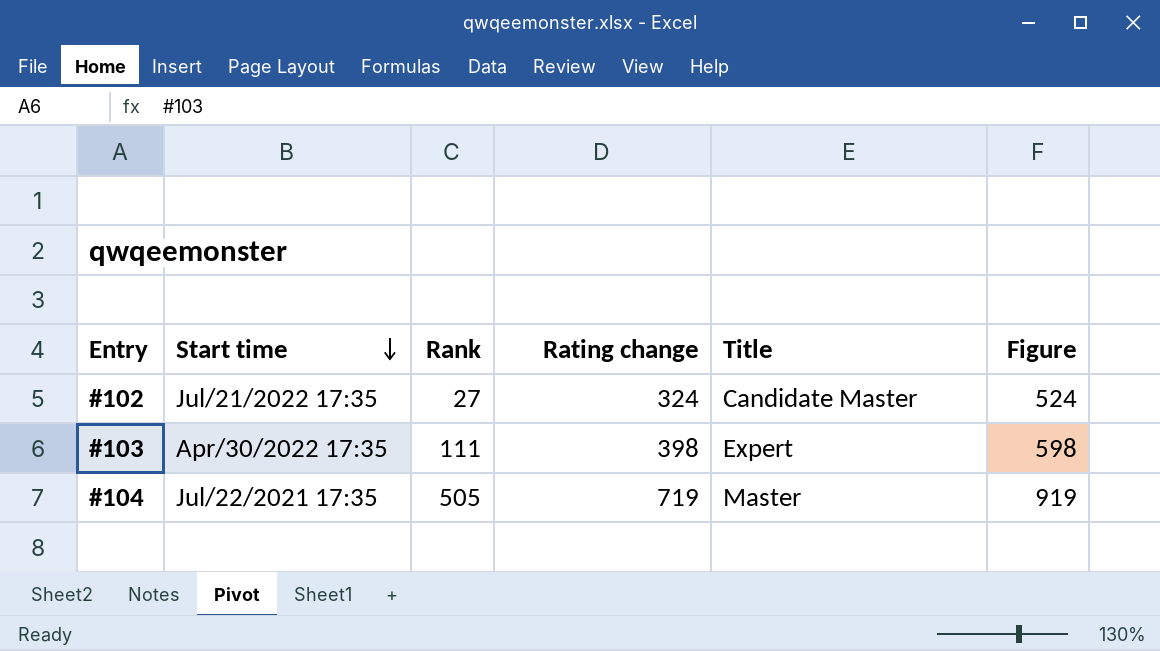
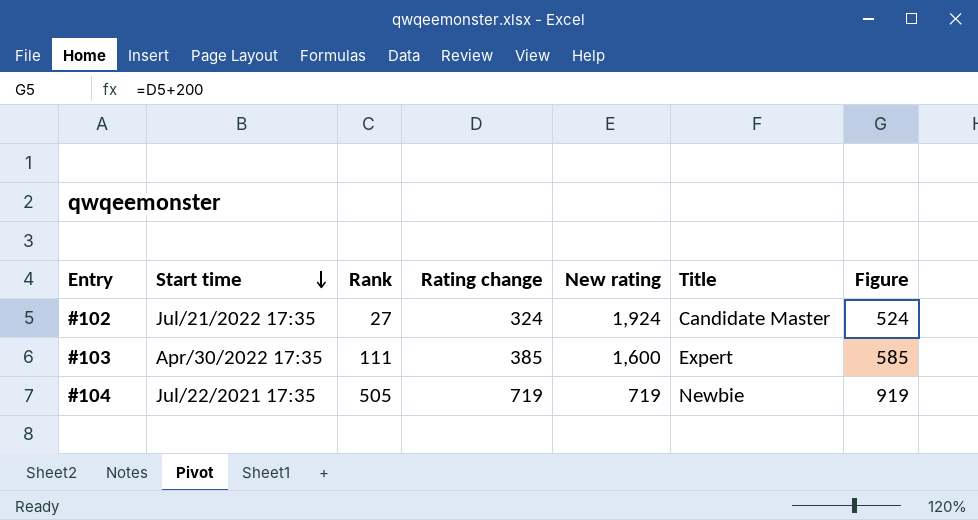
column New rating | position: none -> 5
#103 | Rating change: 398 -> 385
#103 | Figure: 598 -> 585
#104 | Title: Master -> Newbie

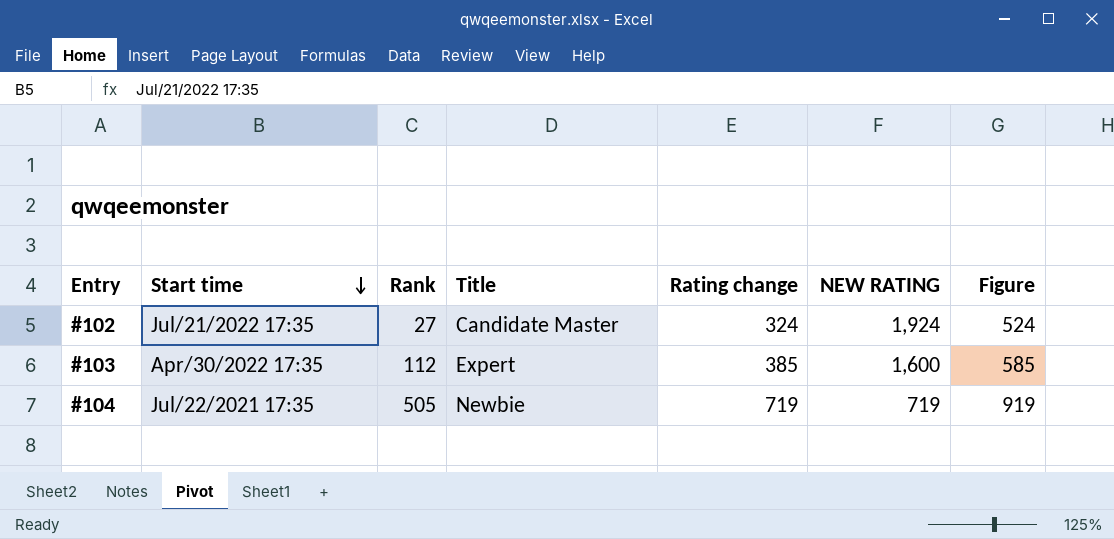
column Title | position: 6 -> 4
column name: New rating -> NEW RATING
#103 | Rank: 111 -> 112

